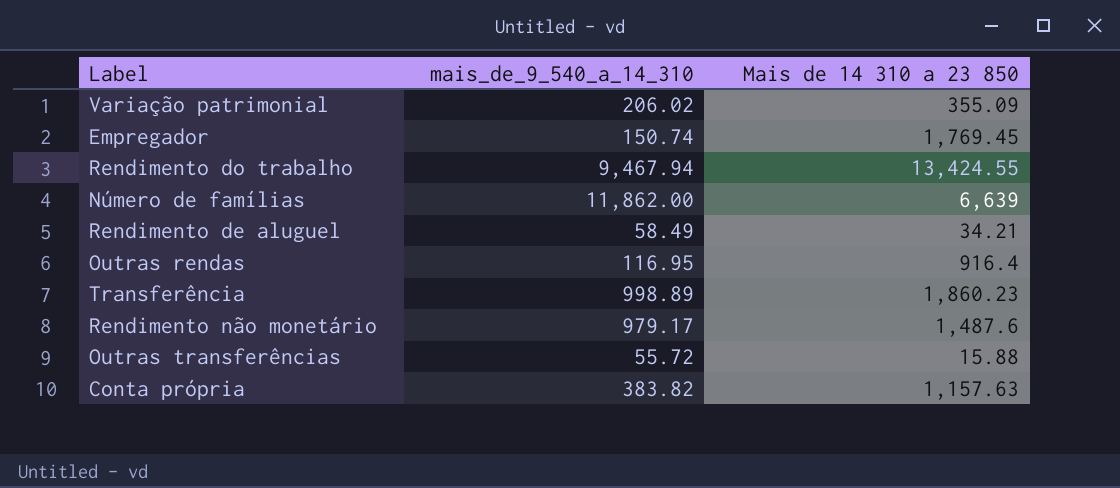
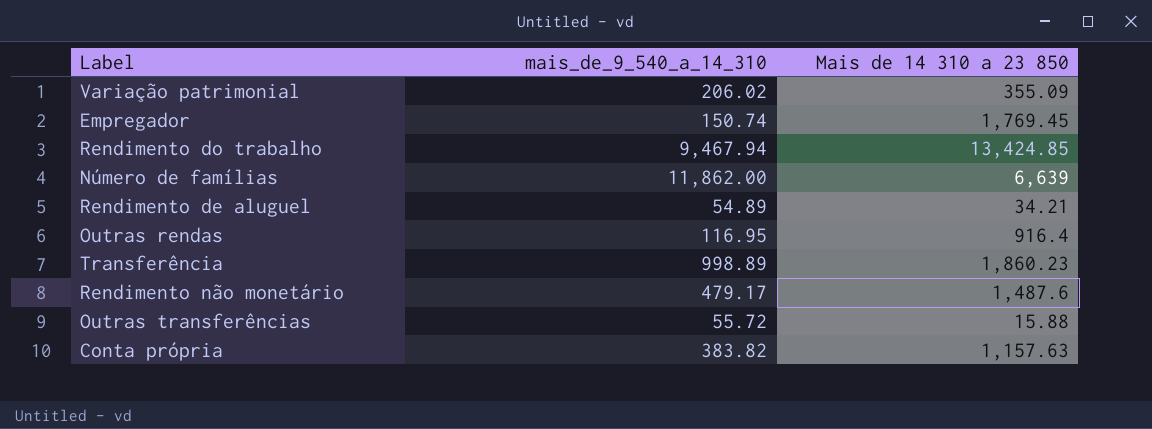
Rendimento do trabalho | Mais de 14 310 a 23 850: 13,424.55 -> 13,424.85
Rendimento de aluguel | mais_de_9_540_a_14_310: 58.49 -> 54.89
Rendimento não monetário | mais_de_9_540_a_14_310: 979.17 -> 479.17

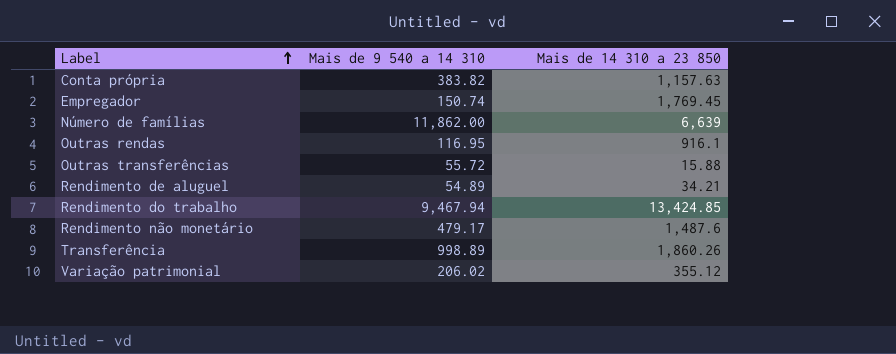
row order: none -> Label ascending
column name: mais_de_9_540_a_14_310 -> Mais de 9 540 a 14 310
Outras rendas | Mais de 14 310 a 23 850: 916.4 -> 916.1
Transferência | Mais de 14 310 a 23 850: 1,860.23 -> 1,860.26
Variação patrimonial | Mais de 14 310 a 23 850: 355.09 -> 355.12

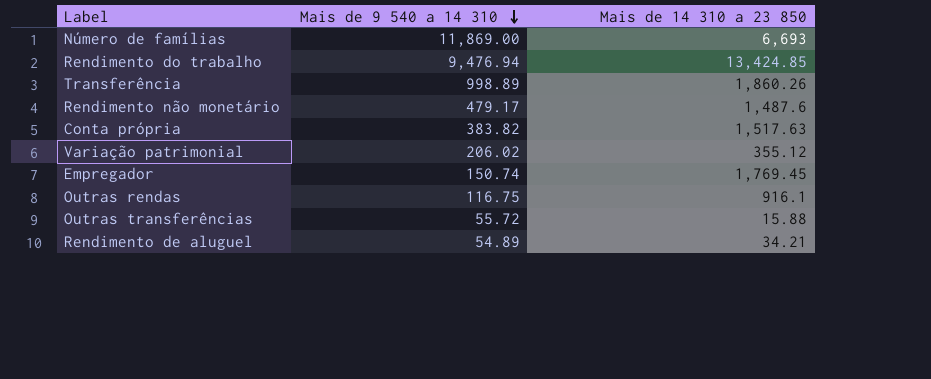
row order: Label ascending -> Mais de 9 540 a 14 310 descending
Número de famílias | Mais de 9 540 a 14 310: 11,862.00 -> 11,869.00
Número de famílias | Mais de 14 310 a 23 850: 6,639 -> 6,693
Rendimento do trabalho | Mais de 9 540 a 14 310: 9,467.94 -> 9,476.94
Conta própria | Mais de 14 310 a 23 850: 1,157.63 -> 1,517.63
Outras rendas | Mais de 9 540 a 14 310: 116.95 -> 116.75

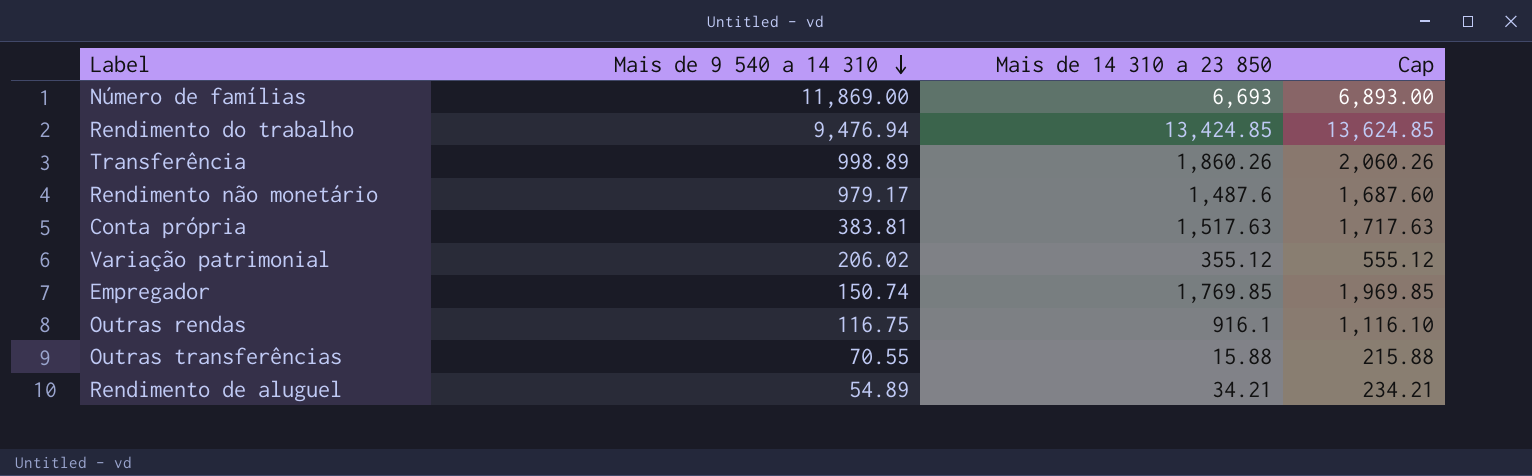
column Cap | formula: none -> [Mais de 14 310 a 23 850] + 200
Rendimento não monetário | Mais de 9 540 a 14 310: 479.17 -> 979.17
Conta própria | Mais de 9 540 a 14 310: 383.82 -> 383.81
Empregador | Mais de 14 310 a 23 850: 1,769.45 -> 1,769.85
Outras transferências | Mais de 9 540 a 14 310: 55.72 -> 70.55

